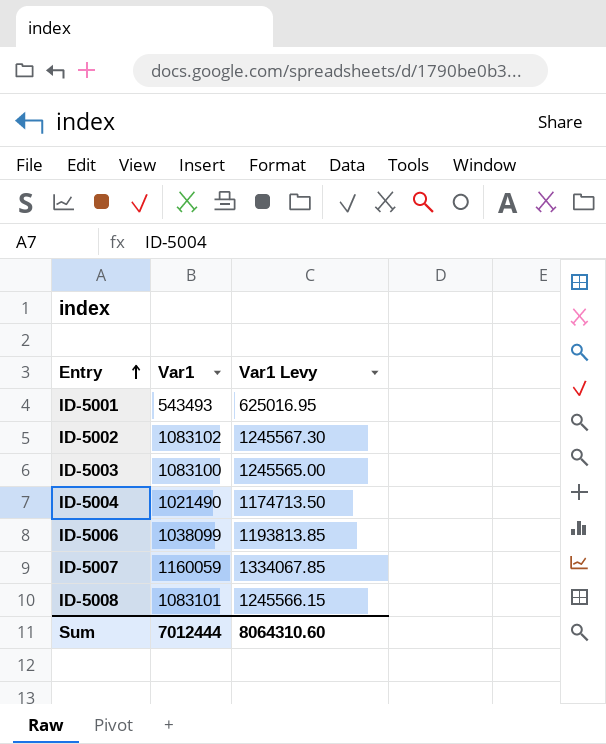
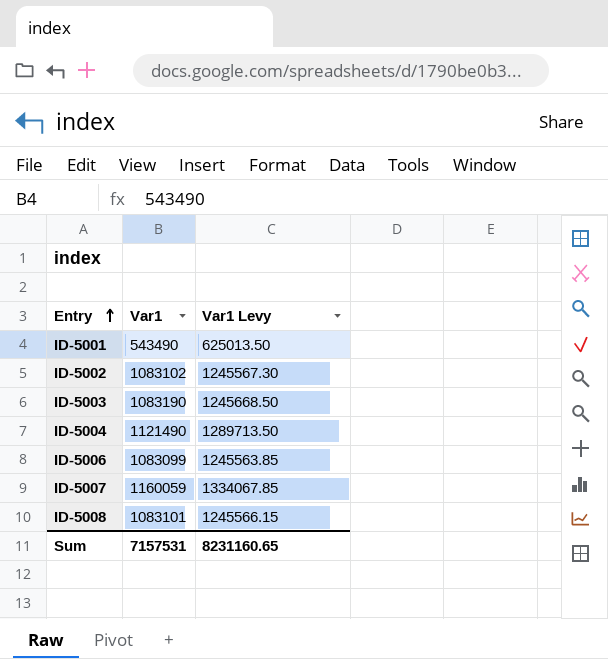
ID-5001 | Var1: 543493 -> 543490
ID-5001 | Var1 Levy: 625016.95 -> 625013.50
ID-5003 | Var1: 1083100 -> 1083190
ID-5003 | Var1 Levy: 1245565.00 -> 1245668.50
ID-5004 | Var1: 1021490 -> 1121490
ID-5004 | Var1 Levy: 1174713.50 -> 1289713.50
ID-5006 | Var1: 1038099 -> 1083099
ID-5006 | Var1 Levy: 1193813.85 -> 1245563.85
Sum | Var1: 7012444 -> 7157531
Sum | Var1 Levy: 8064310.60 -> 8231160.65

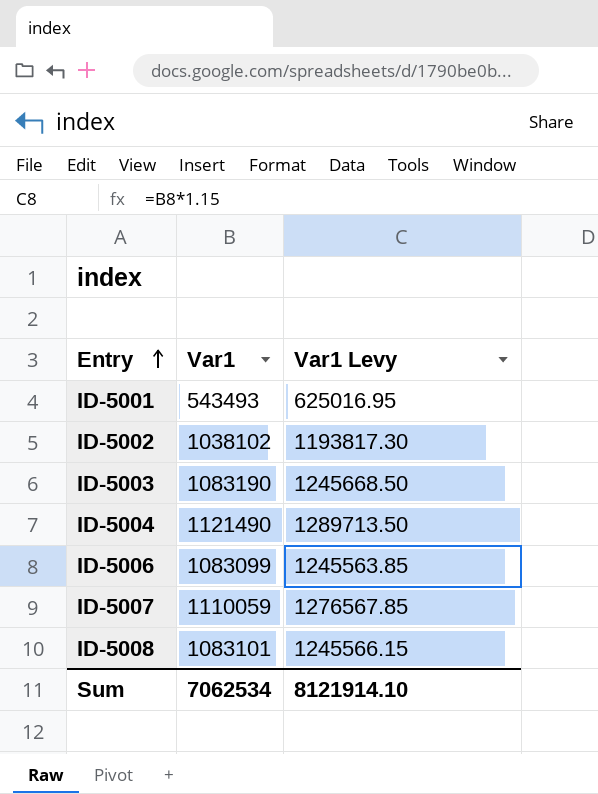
ID-5001 | Var1: 543490 -> 543493
ID-5001 | Var1 Levy: 625013.50 -> 625016.95
ID-5002 | Var1: 1083102 -> 1038102
ID-5002 | Var1 Levy: 1245567.30 -> 1193817.30
ID-5007 | Var1: 1160059 -> 1110059
ID-5007 | Var1 Levy: 1334067.85 -> 1276567.85
Sum | Var1: 7157531 -> 7062534
Sum | Var1 Levy: 8231160.65 -> 8121914.10

